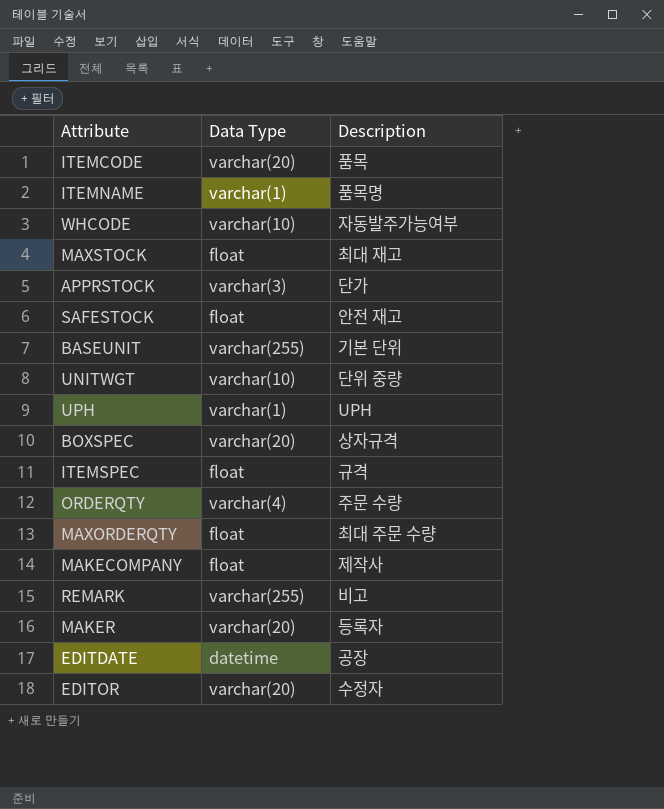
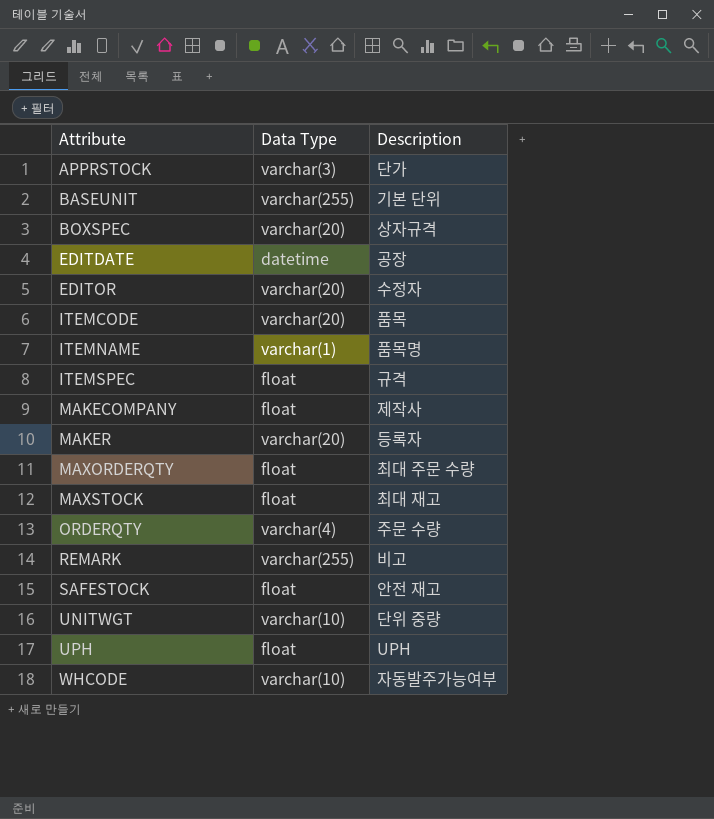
row order: none -> Attribute ascending
UPH | Data Type: varchar(1) -> float

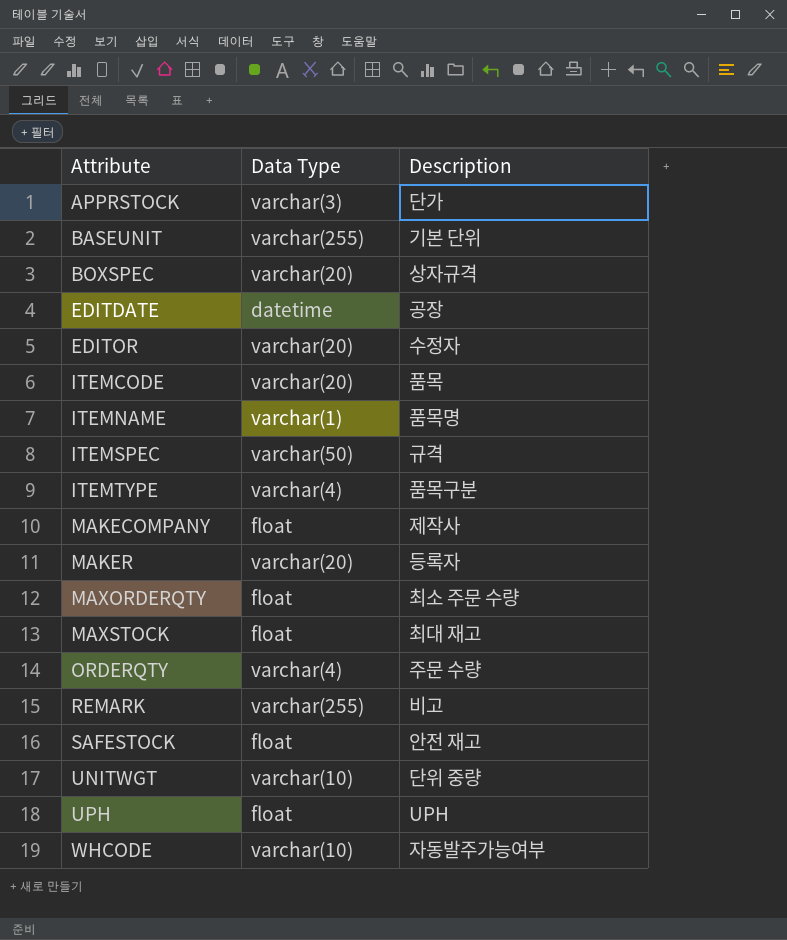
ITEMSPEC | Data Type: float -> varchar(50)
row ITEMTYPE: none -> varchar(4) | 품목구분
MAXORDERQTY | Description: 최대 주문 수량 -> 최소 주문 수량

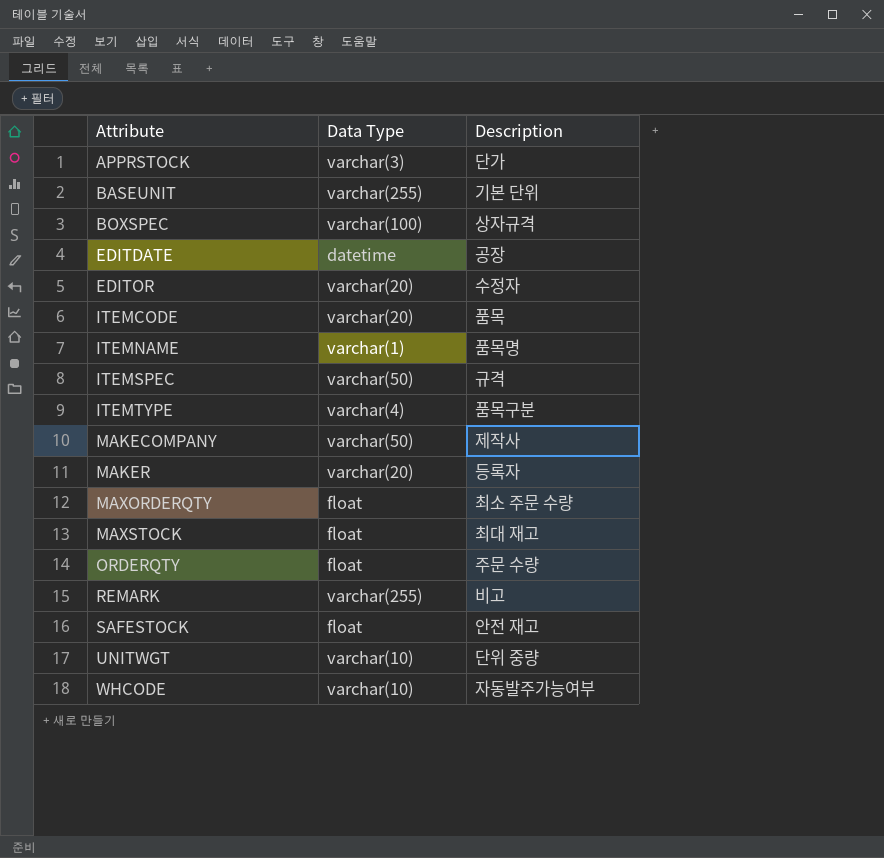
row UPH: float | UPH -> none
BOXSPEC | Data Type: varchar(20) -> varchar(100)
MAKECOMPANY | Data Type: float -> varchar(50)
ORDERQTY | Data Type: varchar(4) -> float

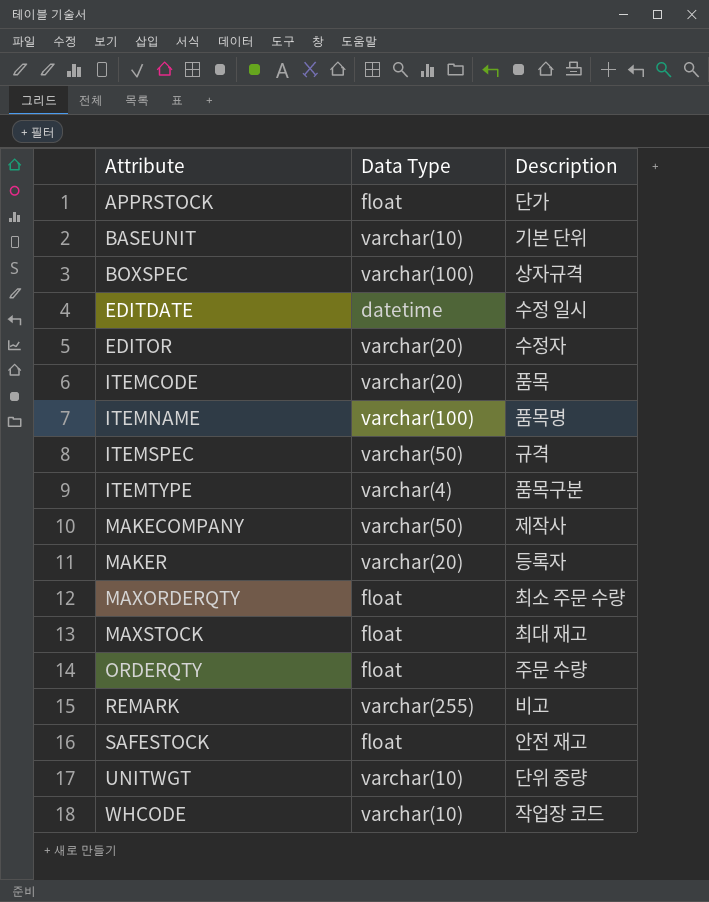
APPRSTOCK | Data Type: varchar(3) -> float
BASEUNIT | Data Type: varchar(255) -> varchar(10)
EDITDATE | Description: 공장 -> 수정 일시
ITEMNAME | Data Type: varchar(1) -> varchar(100)
WHCODE | Description: 자동발주가능여부 -> 작업장 코드

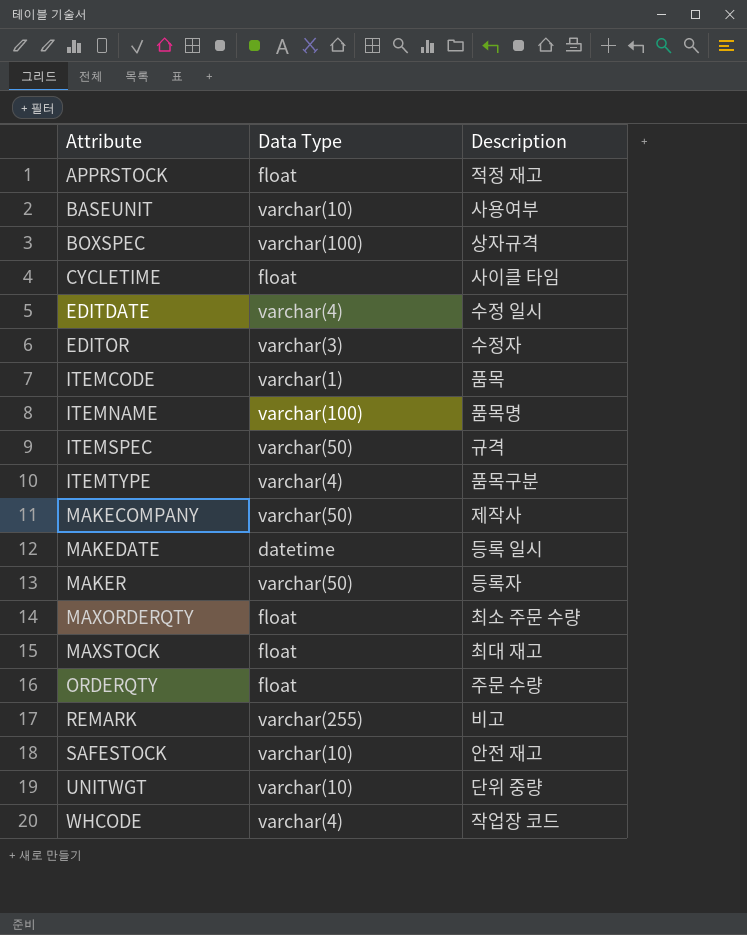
APPRSTOCK | Description: 단가 -> 적정 재고
BASEUNIT | Description: 기본 단위 -> 사용여부
row CYCLETIME: none -> float | 사이클 타임
EDITDATE | Data Type: datetime -> varchar(4)
EDITOR | Data Type: varchar(20) -> varchar(3)
ITEMCODE | Data Type: varchar(20) -> varchar(1)
row MAKEDATE: none -> datetime | 등록 일시
MAKER | Data Type: varchar(20) -> varchar(50)
SAFESTOCK | Data Type: float -> varchar(10)
WHCODE | Data Type: varchar(10) -> varchar(4)

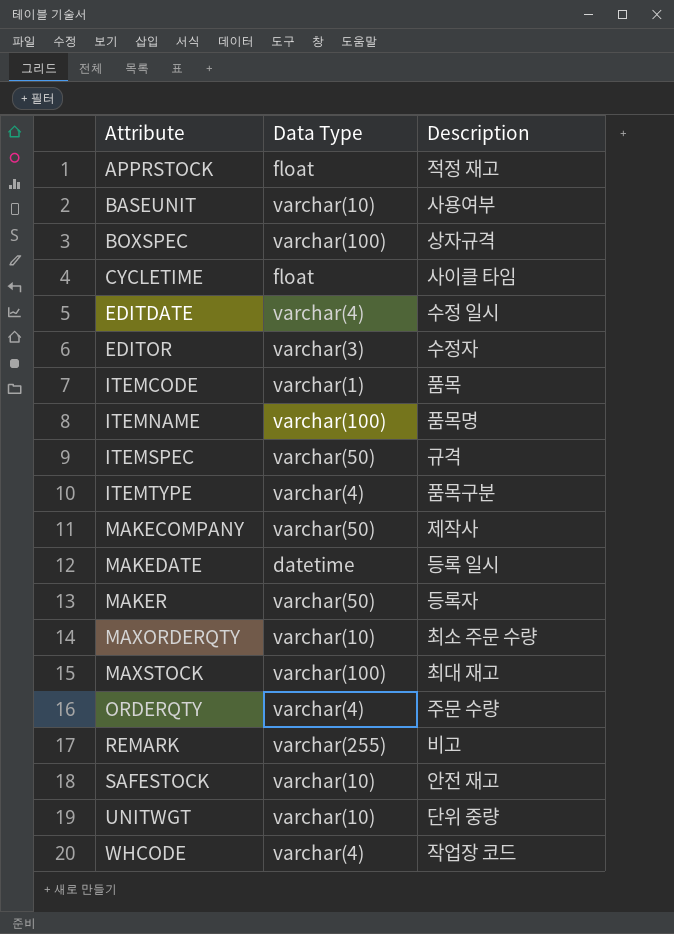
MAXORDERQTY | Data Type: float -> varchar(10)
MAXSTOCK | Data Type: float -> varchar(100)
ORDERQTY | Data Type: float -> varchar(4)

